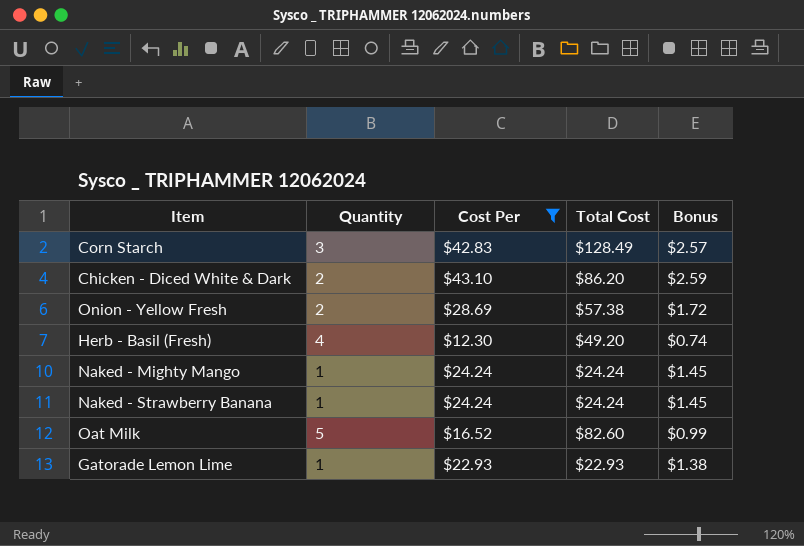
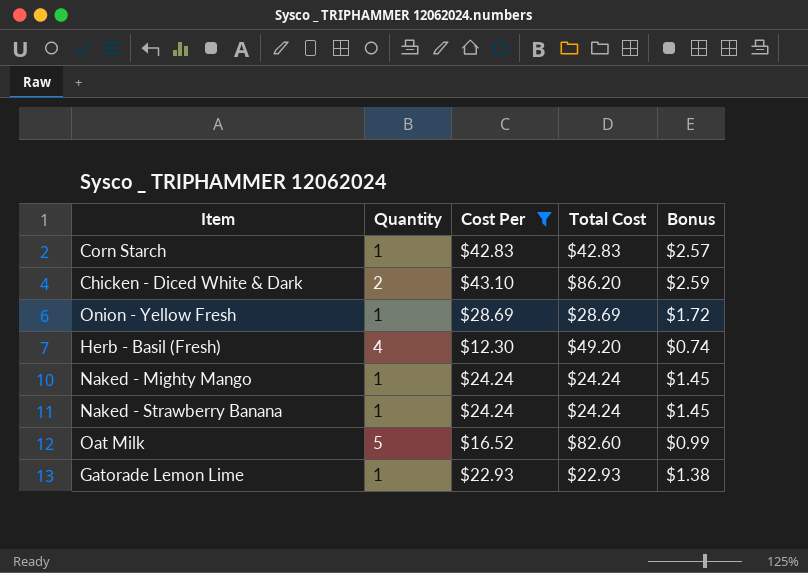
Corn Starch | Quantity: 3 -> 1
Corn Starch | Total Cost: $128.49 -> $42.83
Onion - Yellow Fresh | Quantity: 2 -> 1
Onion - Yellow Fresh | Total Cost: $57.38 -> $28.69

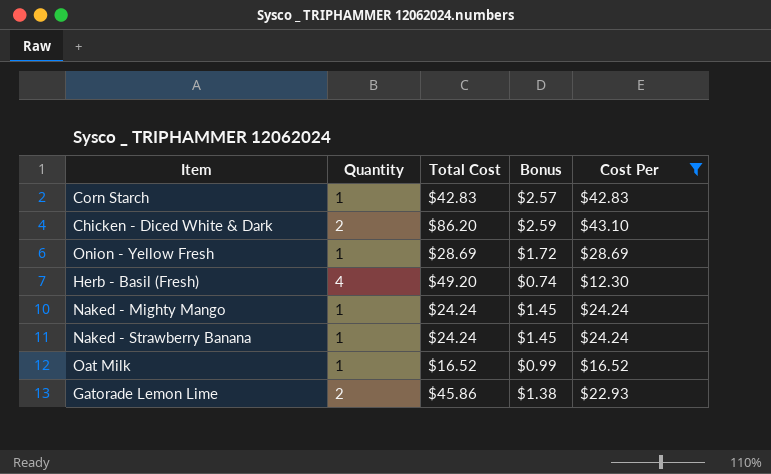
column Cost Per | position: 3 -> 5
Oat Milk | Quantity: 5 -> 1
Oat Milk | Total Cost: $82.60 -> $16.52
Gatorade Lemon Lime | Quantity: 1 -> 2
Gatorade Lemon Lime | Total Cost: $22.93 -> $45.86

